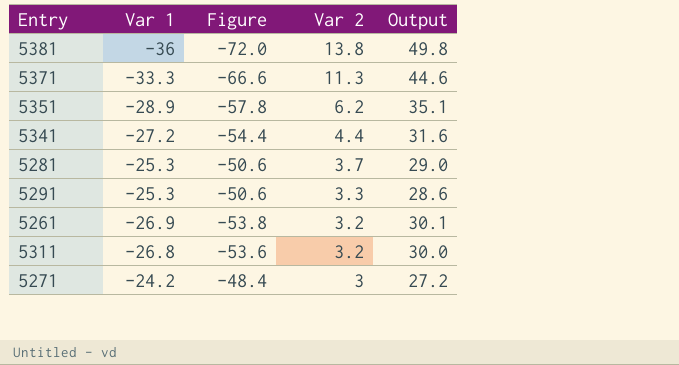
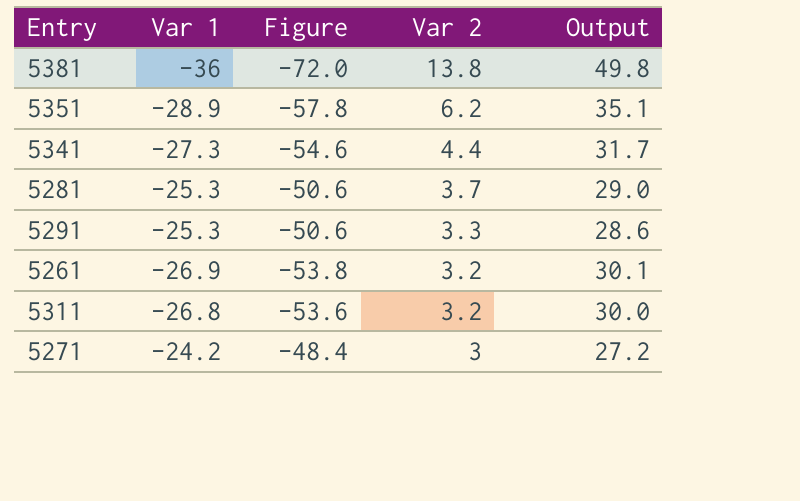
row 5371: -33.3 | -66.6 | 11.3 | 44.6 -> none
5341 | Var 1: -27.2 -> -27.3
5341 | Figure: -54.4 -> -54.6
5341 | Output: 31.6 -> 31.7

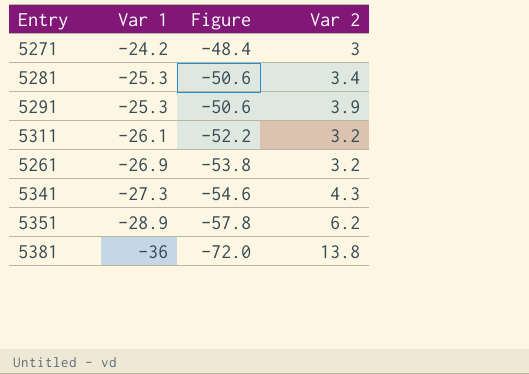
row order: Var 2 descending -> Var 1 descending
column Output | formula: [Var 2] - [Var 1] -> none
5281 | Var 2: 3.7 -> 3.4
5291 | Var 2: 3.3 -> 3.9
5311 | Var 1: -26.8 -> -26.1
5311 | Figure: -53.6 -> -52.2
5341 | Var 2: 4.4 -> 4.3

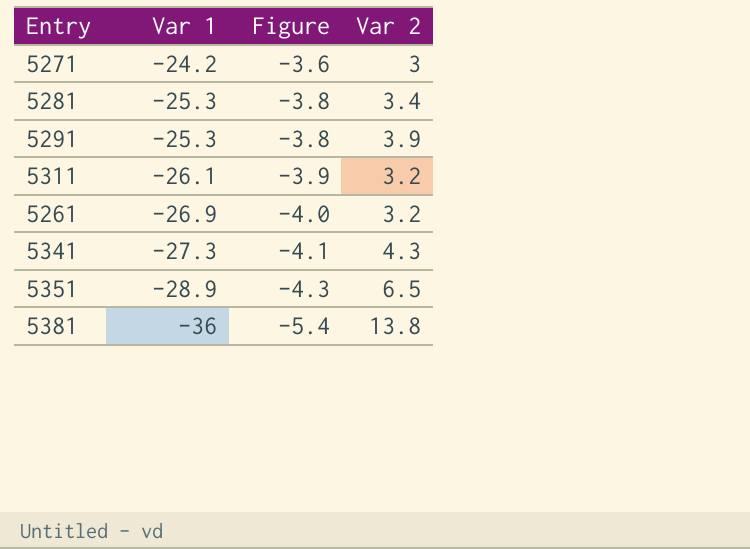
column Figure | formula: [Var 1] * 2 -> [Var 1] * 0.15
5351 | Var 2: 6.2 -> 6.5

